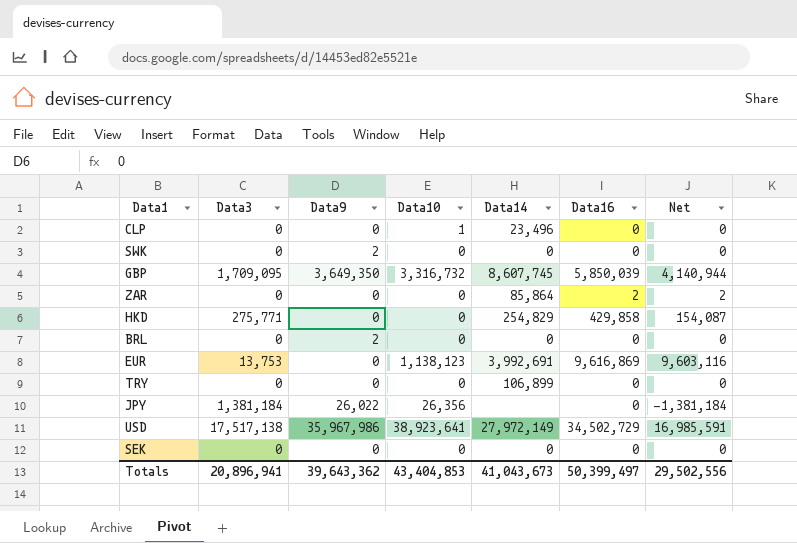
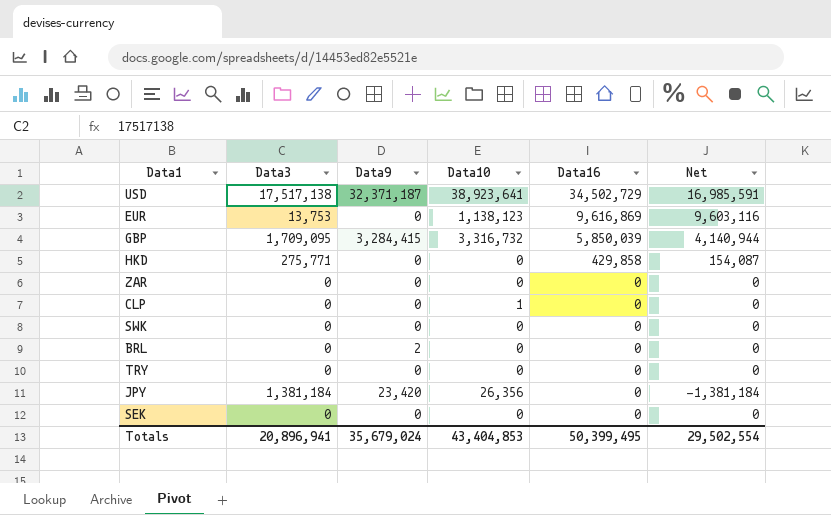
row order: none -> Data16 descending
column Data14 | position: 5 -> none
USD | Data9: 35,967,986 -> 32,371,187
GBP | Data9: 3,649,350 -> 3,284,415
ZAR | Data16: 2 -> 0
ZAR | Net: 2 -> 0
SWK | Data9: 2 -> 0
JPY | Data9: 26,022 -> 23,420
Totals | Data9: 39,643,362 -> 35,679,024
Totals | Data16: 50,399,497 -> 50,399,495
Totals | Net: 29,502,556 -> 29,502,554

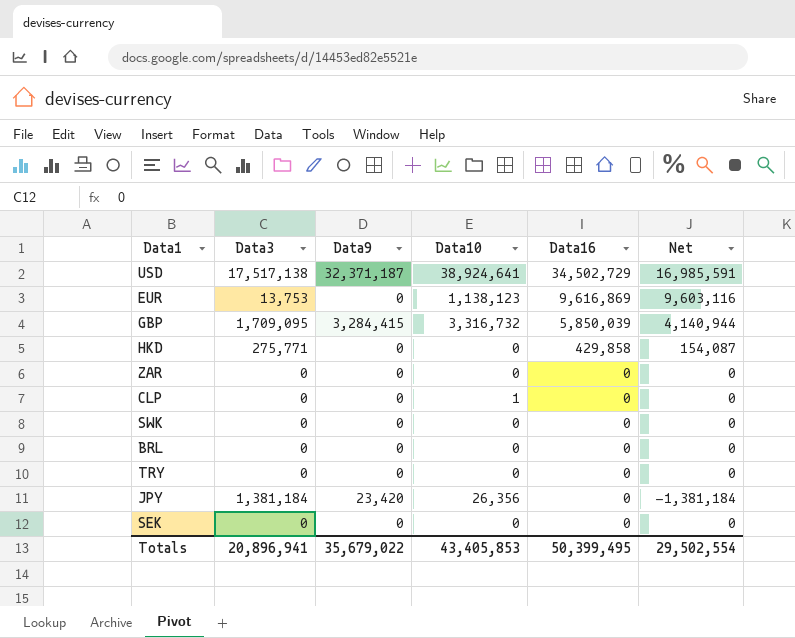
USD | Data10: 38,923,641 -> 38,924,641
BRL | Data9: 2 -> 0
Totals | Data9: 35,679,024 -> 35,679,022
Totals | Data10: 43,404,853 -> 43,405,853

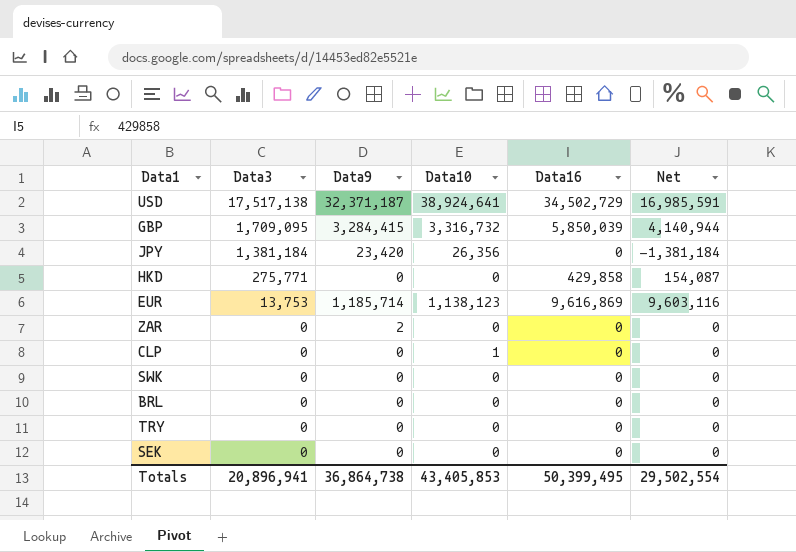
row order: Data16 descending -> Data3 descending
EUR | Data9: 0 -> 1,185,714
ZAR | Data9: 0 -> 2
Totals | Data9: 35,679,022 -> 36,864,738

